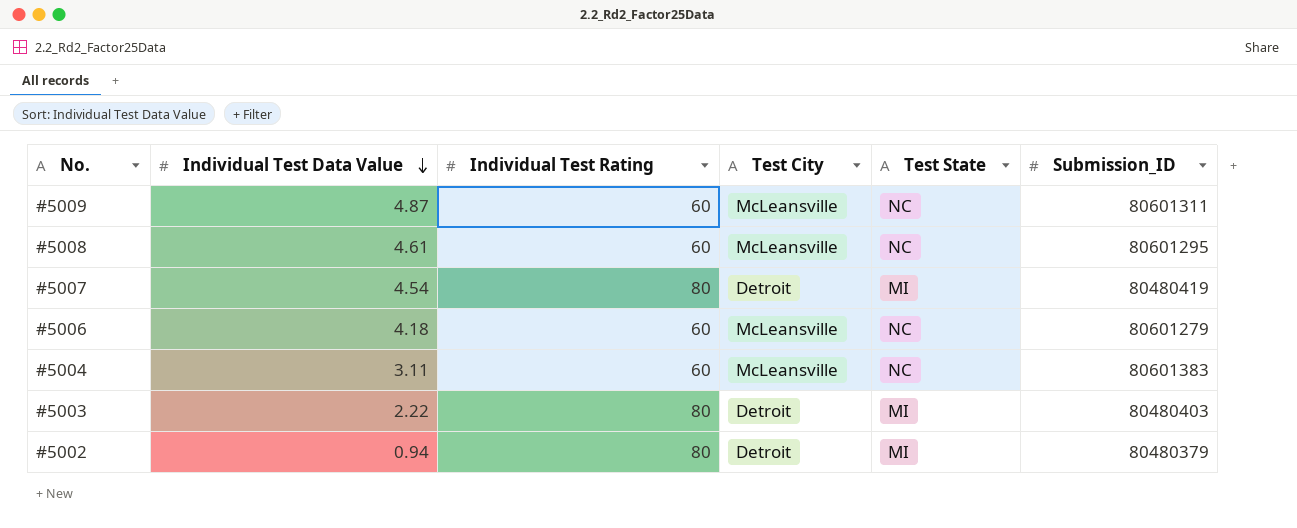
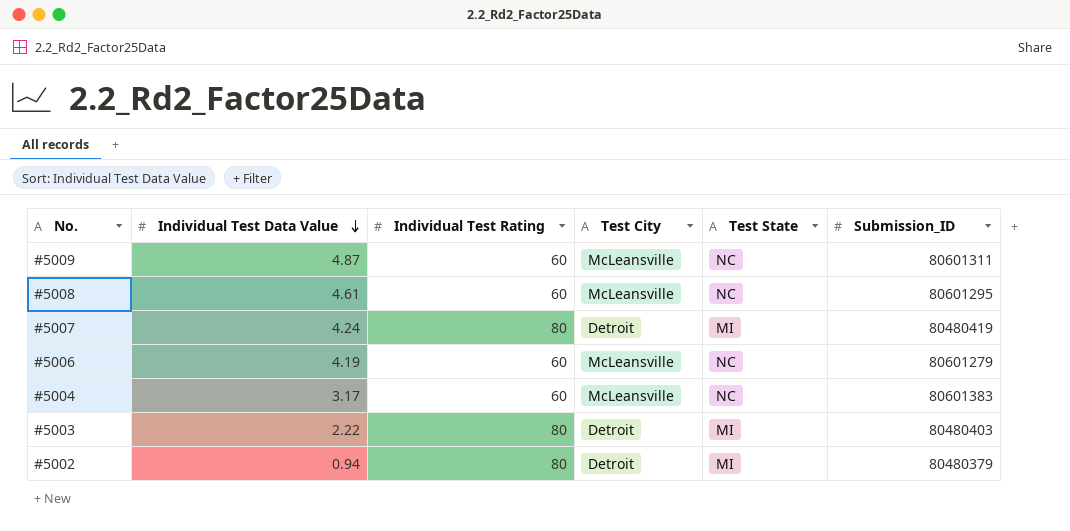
#5007 | Individual Test Data Value: 4.54 -> 4.24
#5006 | Individual Test Data Value: 4.18 -> 4.19
#5004 | Individual Test Data Value: 3.11 -> 3.17

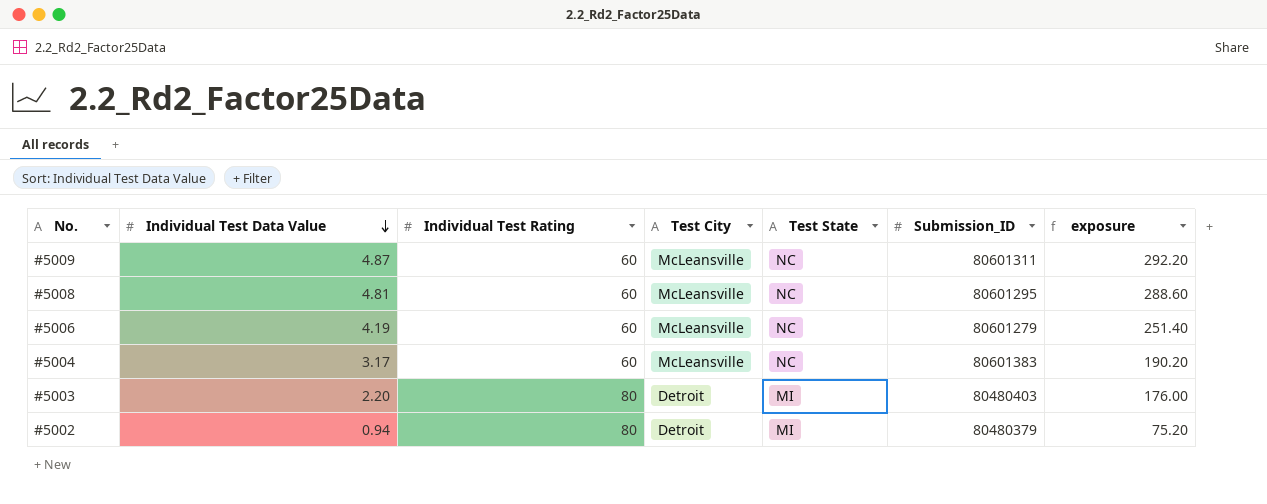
column exposure | formula: none -> [Individual Test Data Value] * [Individual Test Rating]
row #5007: 4.24 | 80 | Detroit | MI | 80480419 -> none
#5008 | Individual Test Data Value: 4.61 -> 4.81
#5003 | Individual Test Data Value: 2.22 -> 2.20

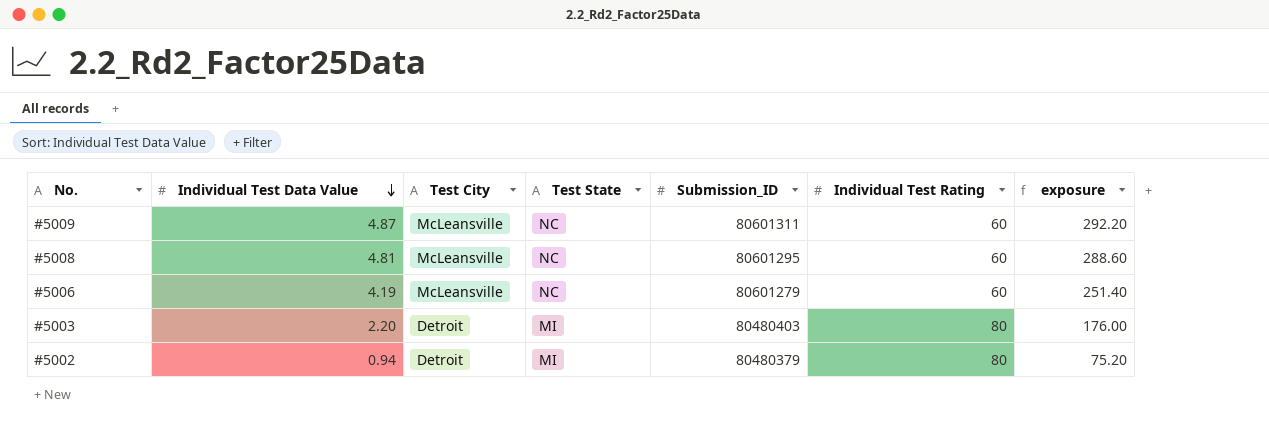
column Individual Test Rating | position: 3 -> 6
row #5004: 3.17 | 60 | McLeansville | NC | 80601383 | 190.20 -> none

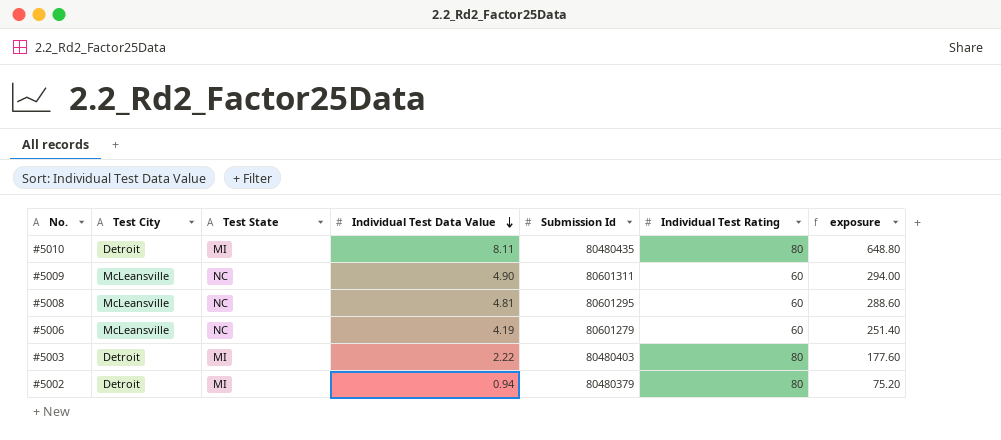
column Individual Test Data Value | position: 2 -> 4
column name: Submission_ID -> Submission Id
row #5010: none -> Detroit | MI | 8.11 | 80480435 | 80 | 648.80
#5009 | Individual Test Data Value: 4.87 -> 4.90
#5009 | exposure: 292.20 -> 294.00
#5003 | Individual Test Data Value: 2.20 -> 2.22
#5003 | exposure: 176.00 -> 177.60

